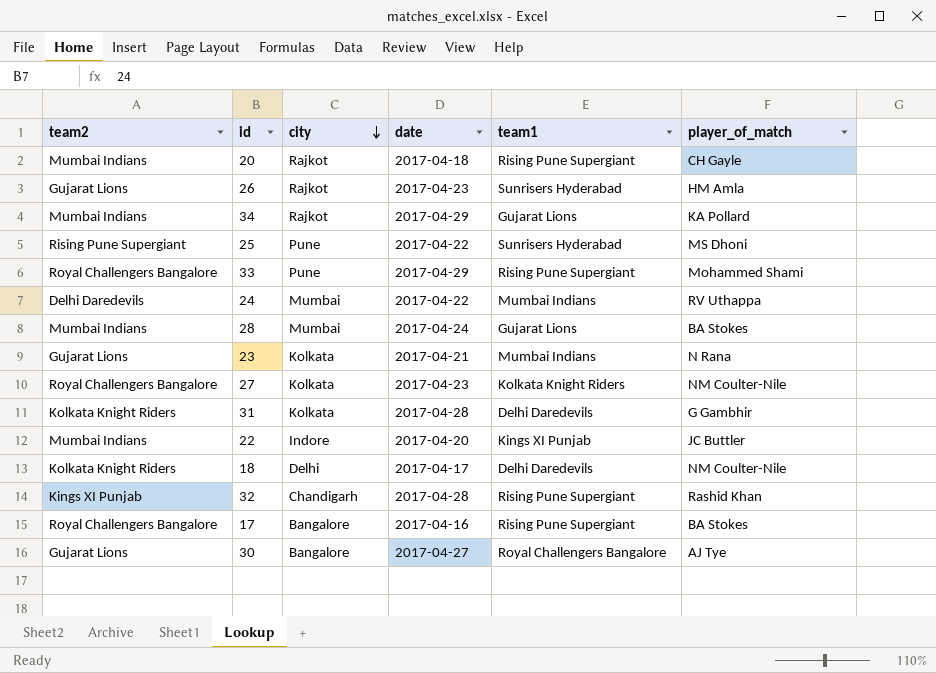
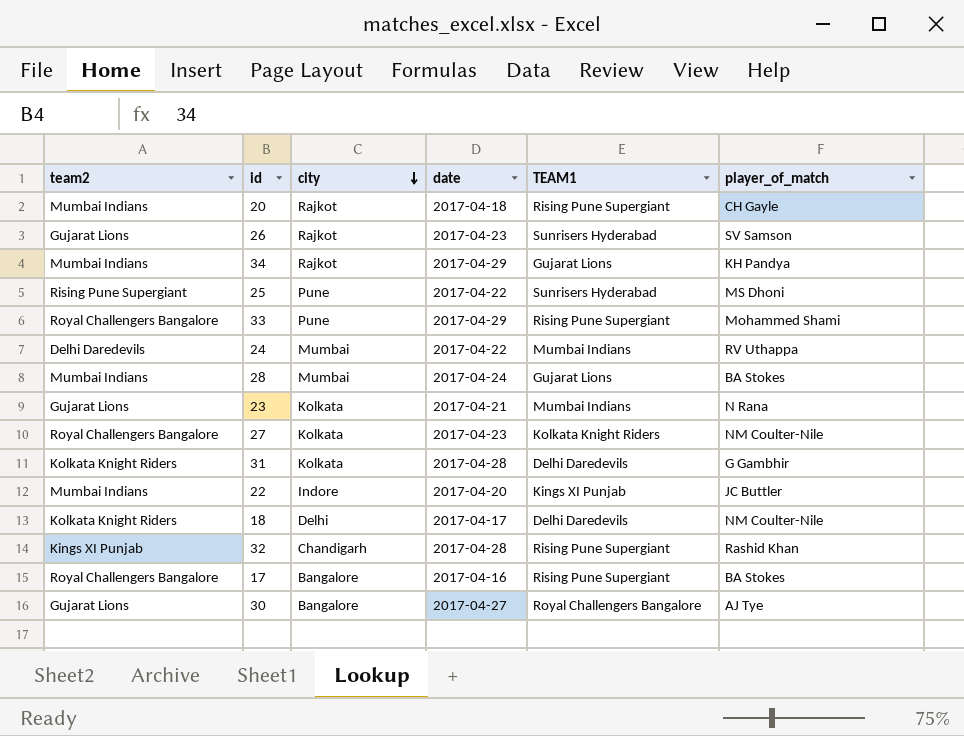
column name: team1 -> TEAM1
26 | player_of_match: HM Amla -> SV Samson
34 | player_of_match: KA Pollard -> KH Pandya

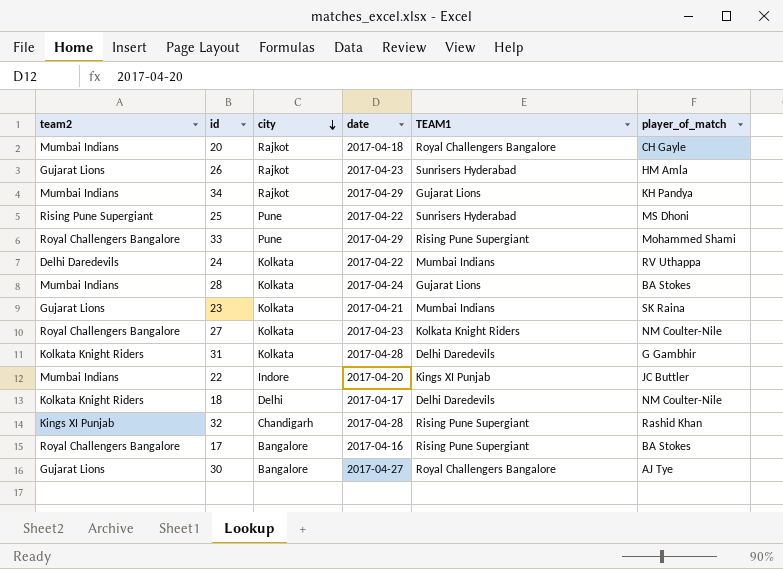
20 | TEAM1: Rising Pune Supergiant -> Royal Challengers Bangalore
26 | player_of_match: SV Samson -> HM Amla
24 | city: Mumbai -> Kolkata
28 | city: Mumbai -> Kolkata
23 | player_of_match: N Rana -> SK Raina

